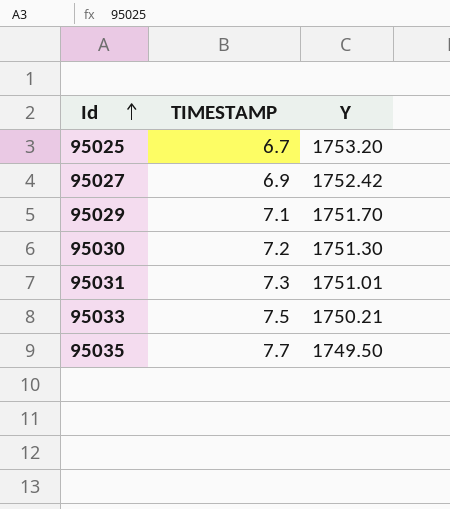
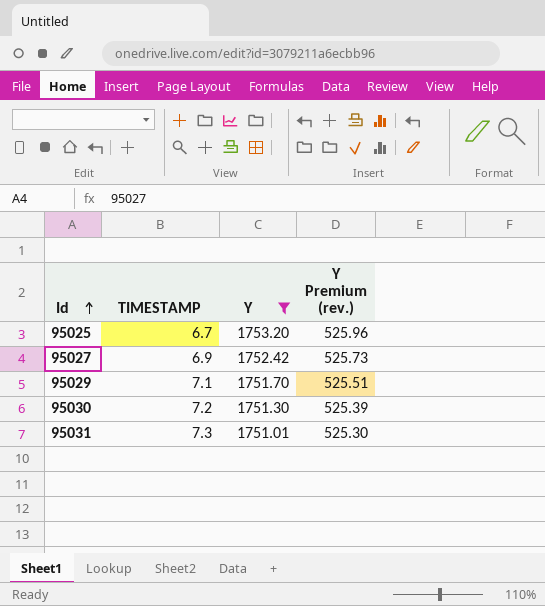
filter: none -> Y >= 1751.01
column Y Premium (rev.) | formula: none -> [Y] * 0.3

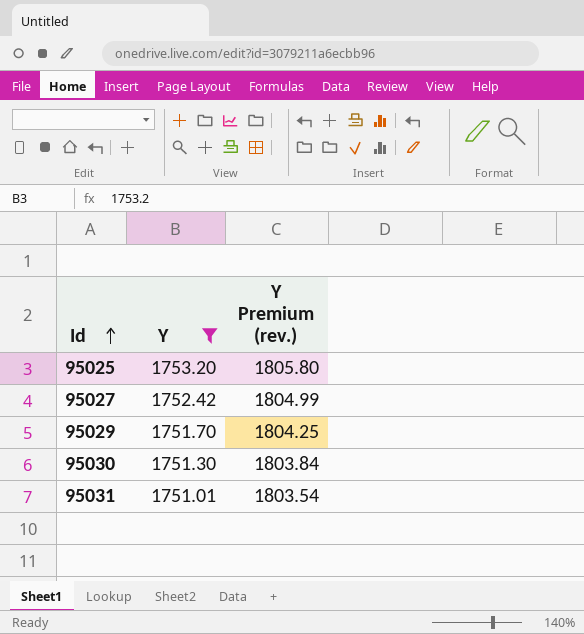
column TIMESTAMP | position: 2 -> none
column Y Premium (rev.) | formula: [Y] * 0.3 -> [Y] * 1.03

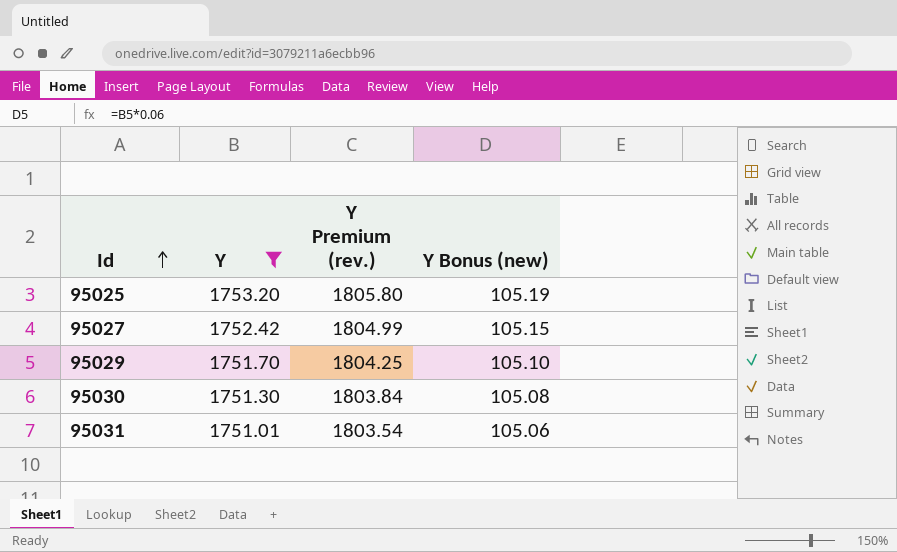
column Y Bonus (new) | formula: none -> [Y] * 0.06

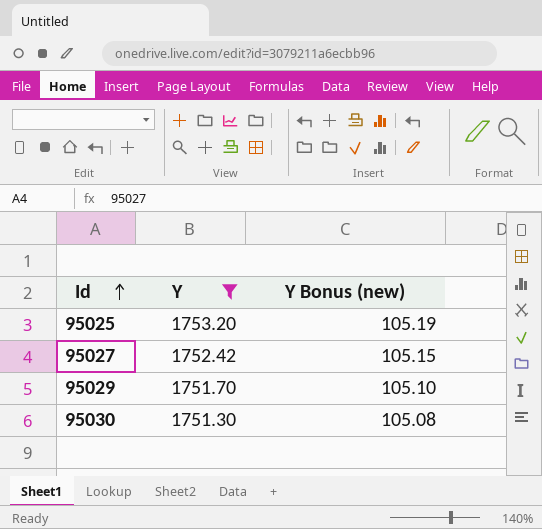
column Y Premium (rev.) | formula: [Y] * 1.03 -> none
row 95031: 1751.01 | 1803.54 | 105.06 -> none

